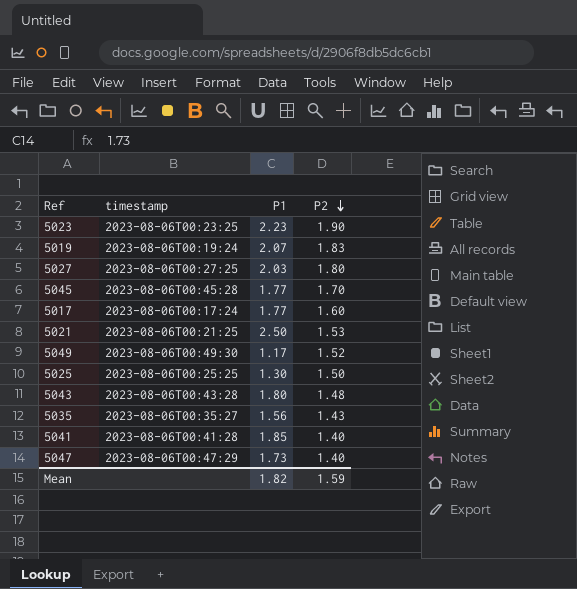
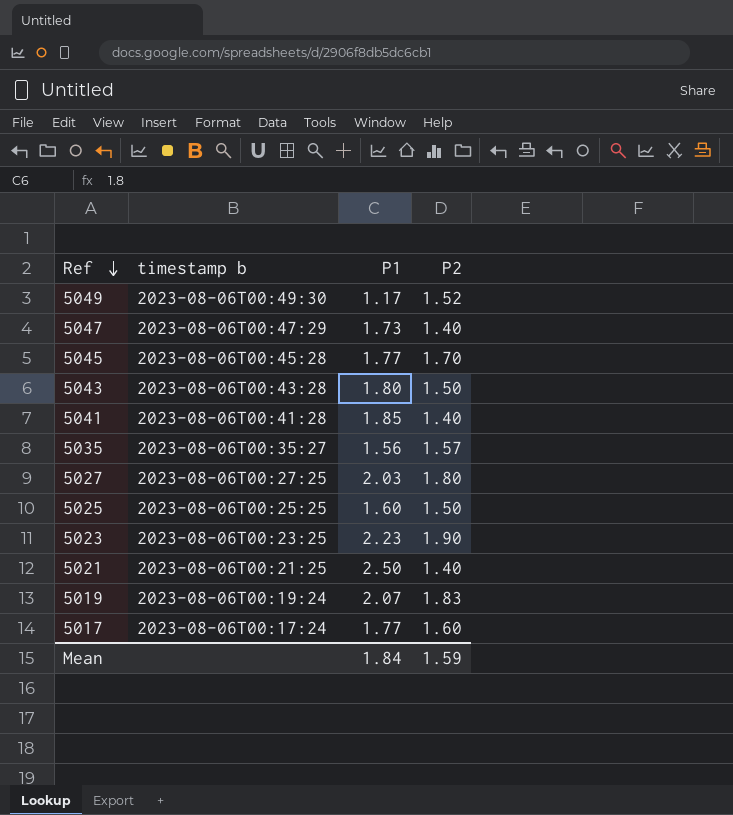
row order: P2 descending -> Ref descending
column name: timestamp -> timestamp b
5043 | P2: 1.48 -> 1.50
5035 | P2: 1.43 -> 1.57
5025 | P1: 1.30 -> 1.60
5021 | P2: 1.53 -> 1.40
Mean | P1: 1.82 -> 1.84

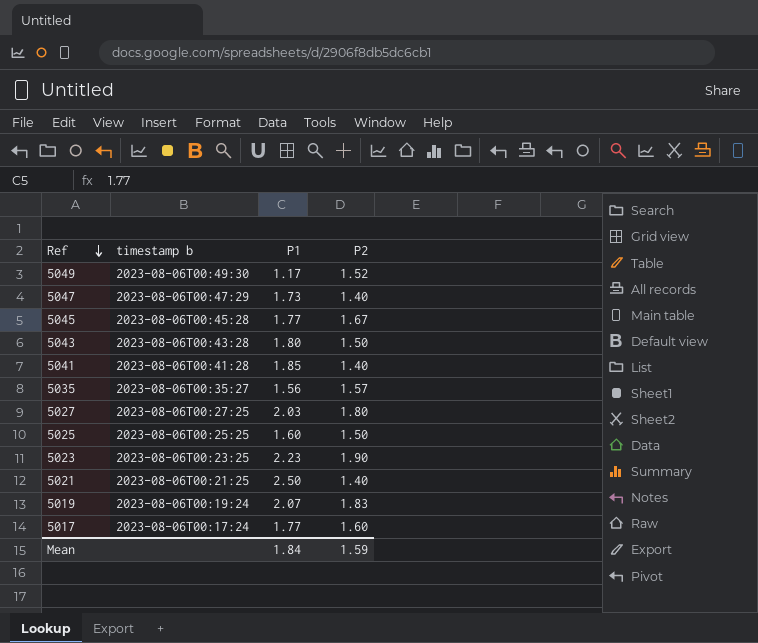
5045 | P2: 1.70 -> 1.67

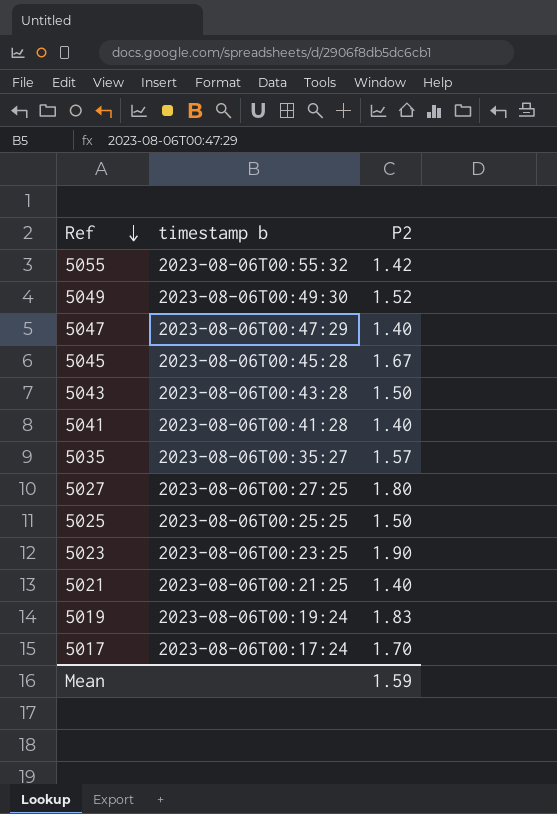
column P1 | position: 3 -> none
row 5055: none -> 2023-08-06T00:55:32 | 1.42
5017 | P2: 1.60 -> 1.70

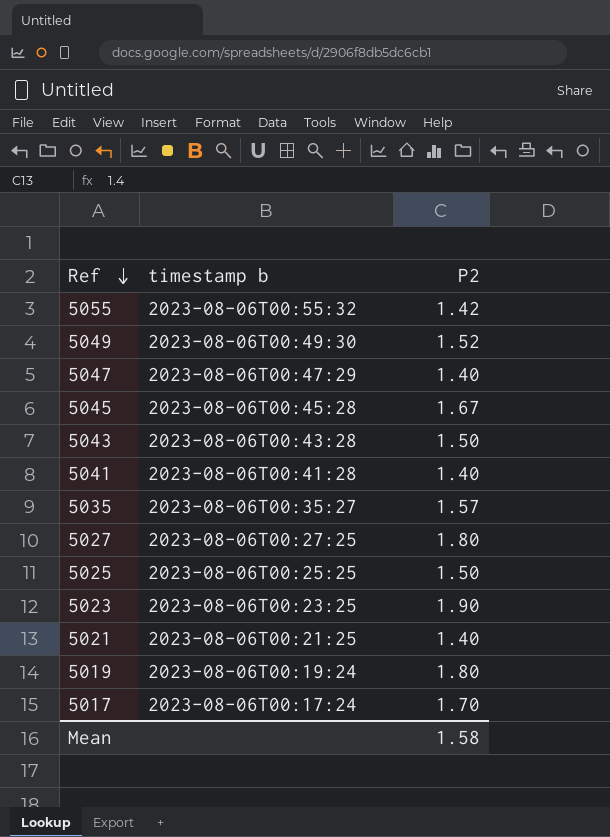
5019 | P2: 1.83 -> 1.80
Mean | P2: 1.59 -> 1.58

